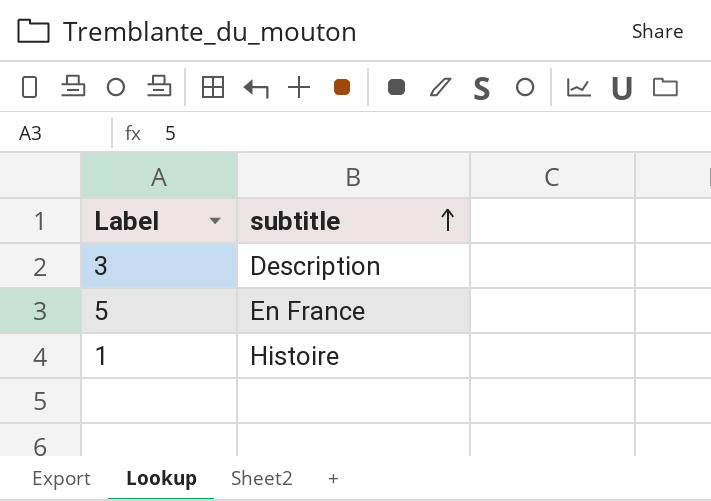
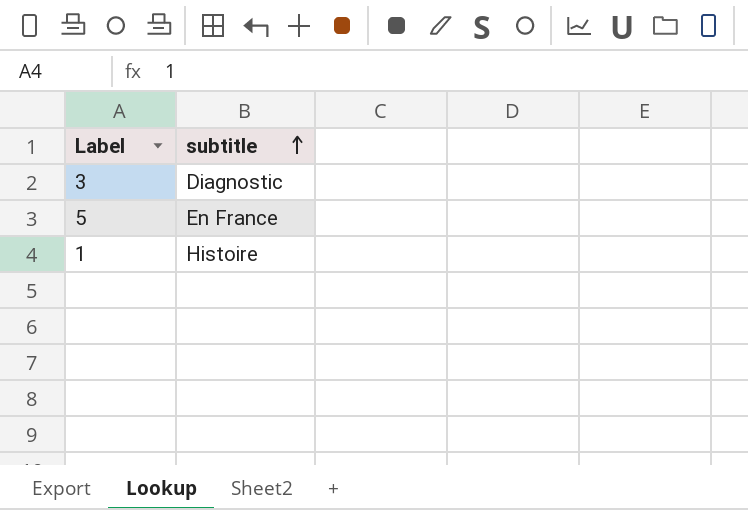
3 | subtitle: Description -> Diagnostic

